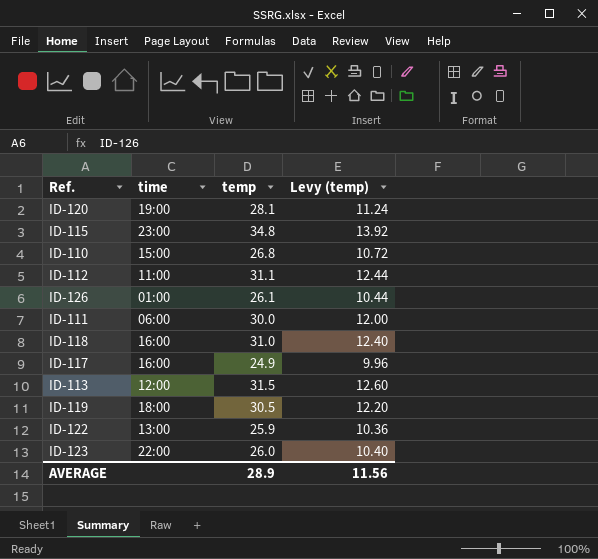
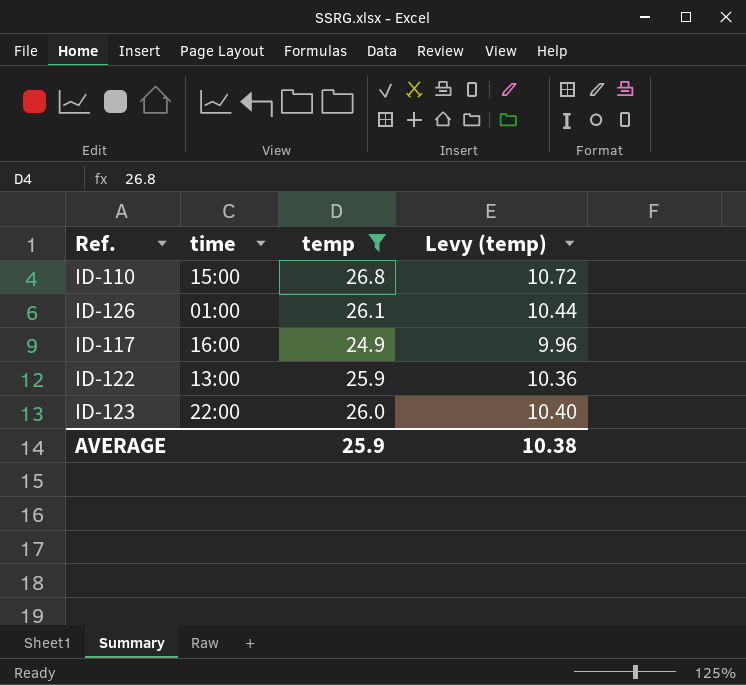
filter: none -> temp <= 26.8
AVERAGE | temp: 28.9 -> 25.9
AVERAGE | Levy (temp): 11.56 -> 10.38

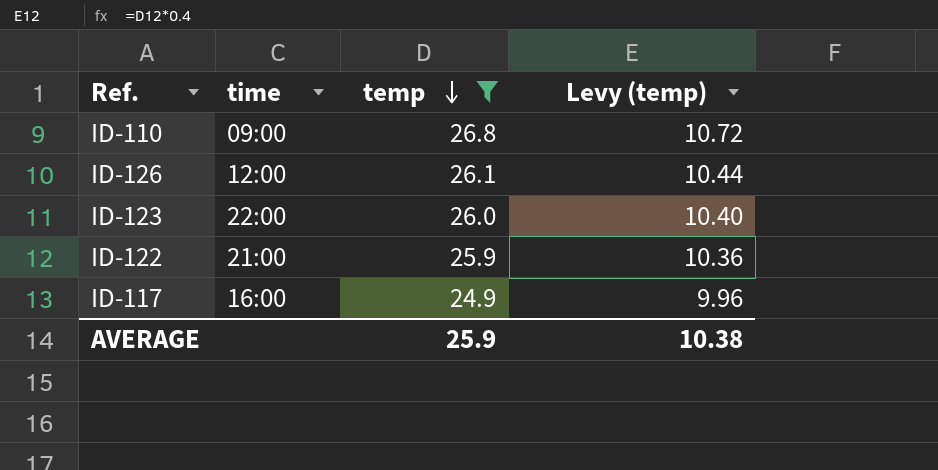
row order: none -> temp descending
ID-110 | time: 15:00 -> 09:00
ID-126 | time: 01:00 -> 12:00
ID-122 | time: 13:00 -> 21:00

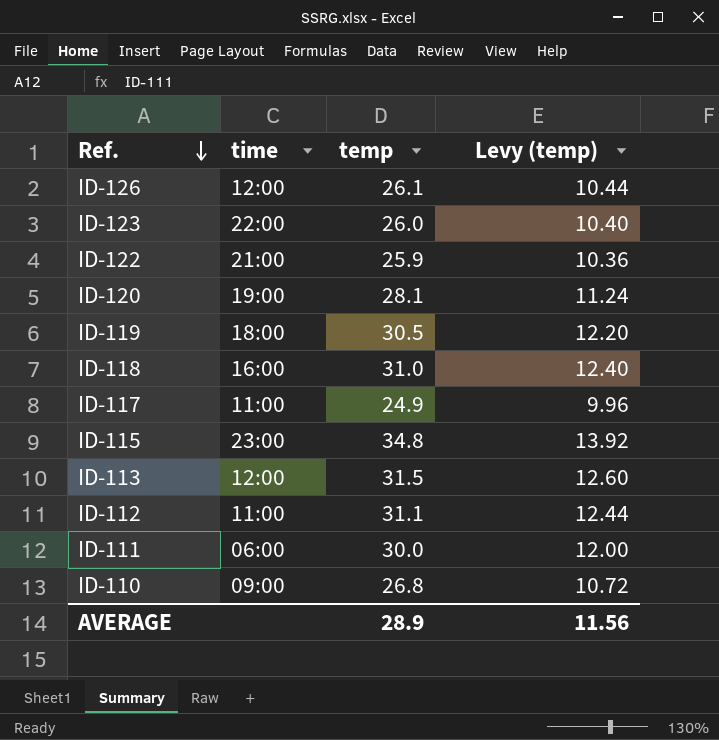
filter: temp <= 26.8 -> none
row order: temp descending -> Ref. descending
ID-117 | time: 16:00 -> 11:00
AVERAGE | temp: 25.9 -> 28.9
AVERAGE | Levy (temp): 10.38 -> 11.56

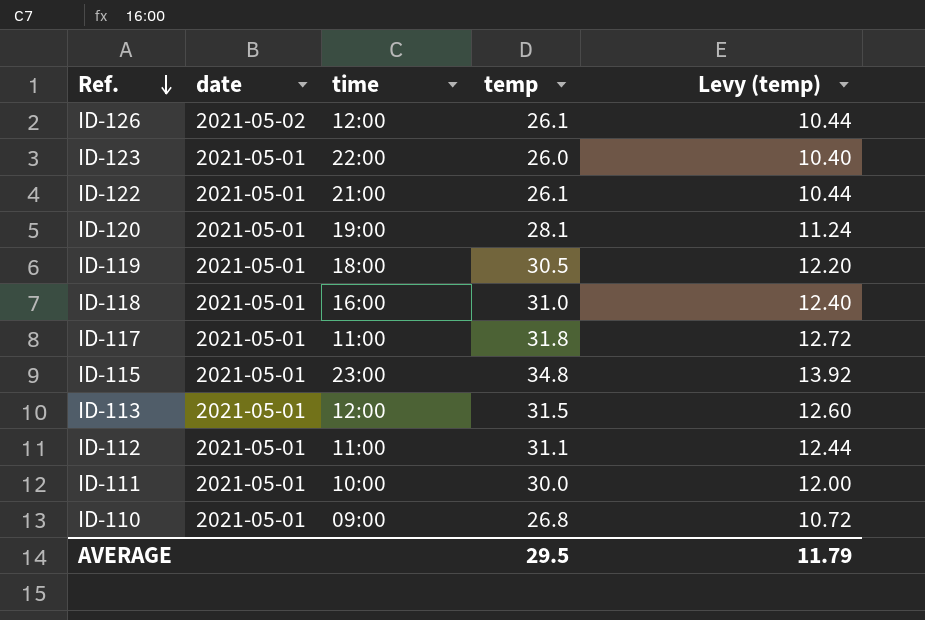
column date | position: none -> 2
ID-122 | temp: 25.9 -> 26.1
ID-122 | Levy (temp): 10.36 -> 10.44
ID-117 | temp: 24.9 -> 31.8
ID-117 | Levy (temp): 9.96 -> 12.72
ID-111 | time: 06:00 -> 10:00
AVERAGE | temp: 28.9 -> 29.5
AVERAGE | Levy (temp): 11.56 -> 11.79

